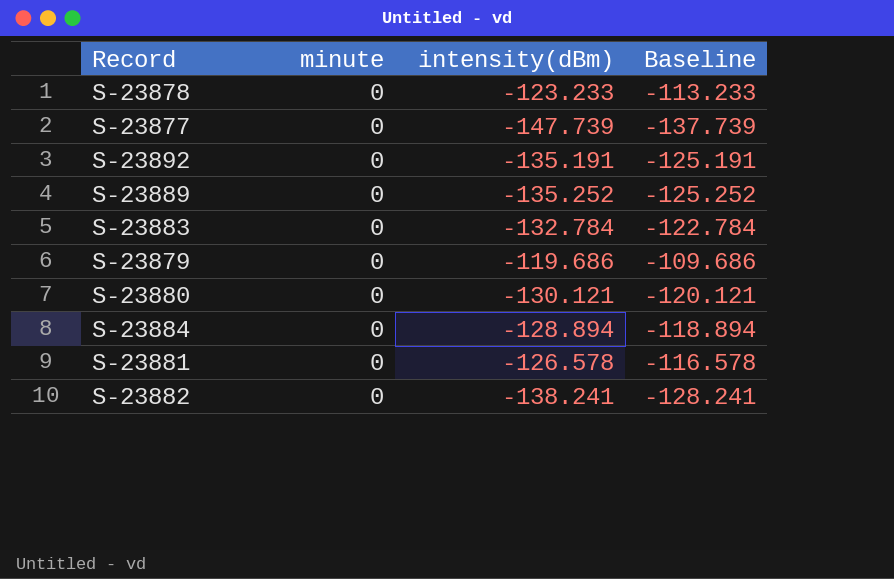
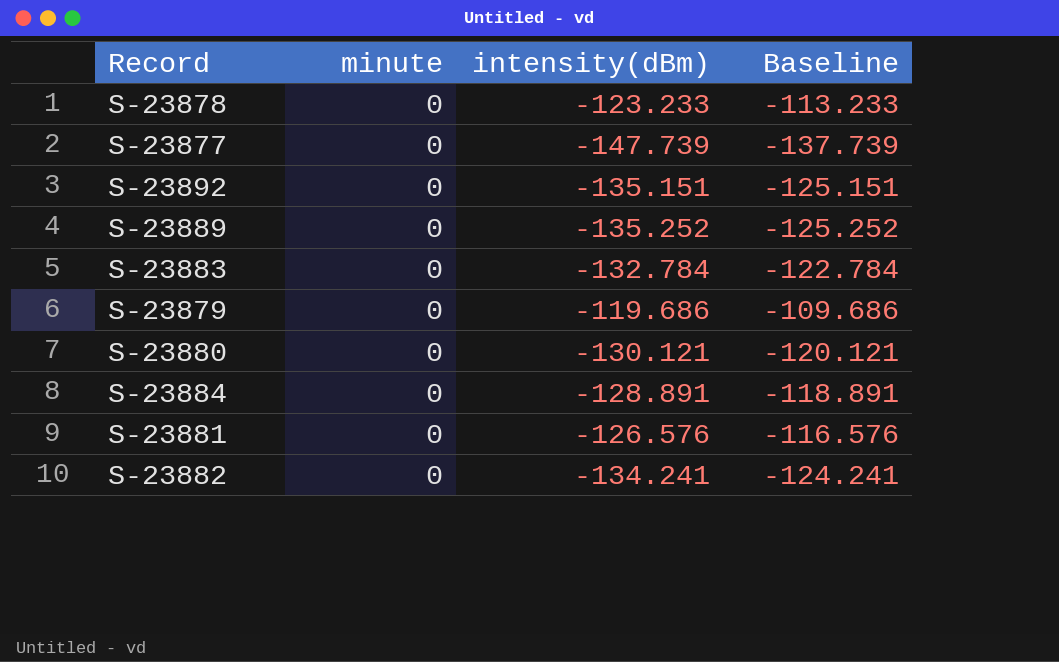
S-23892 | intensity(dBm): -135.191 -> -135.151
S-23892 | Baseline: -125.191 -> -125.151
S-23884 | intensity(dBm): -128.894 -> -128.891
S-23884 | Baseline: -118.894 -> -118.891
S-23881 | intensity(dBm): -126.578 -> -126.576
S-23881 | Baseline: -116.578 -> -116.576
S-23882 | intensity(dBm): -138.241 -> -134.241
S-23882 | Baseline: -128.241 -> -124.241

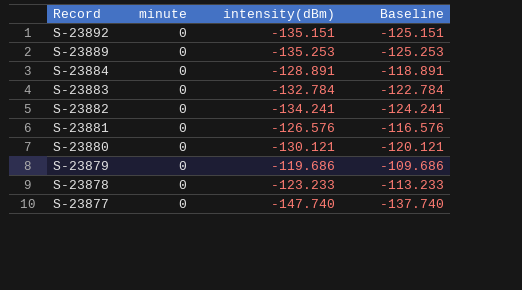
row order: none -> Record descending
S-23889 | intensity(dBm): -135.252 -> -135.253
S-23889 | Baseline: -125.252 -> -125.253
S-23877 | intensity(dBm): -147.739 -> -147.740
S-23877 | Baseline: -137.739 -> -137.740

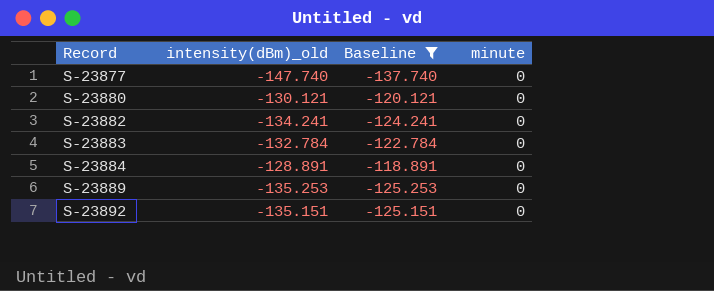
filter: none -> Baseline <= -118.891
row order: Record descending -> Record ascending
column name: intensity(dBm) -> intensity(dBm)_old
column minute | position: 2 -> 4

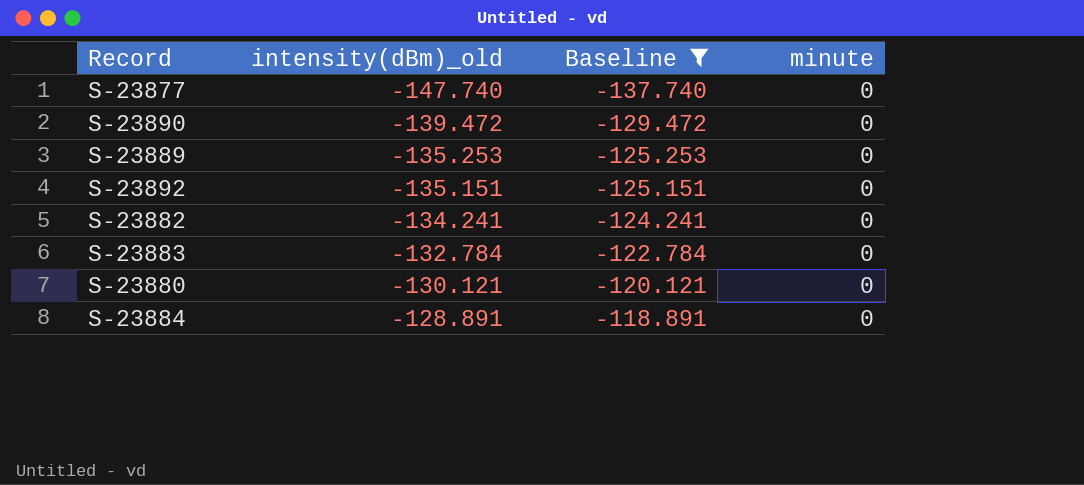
row order: Record ascending -> intensity(dBm)_old ascending
row S-23890: none -> -139.472 | -129.472 | 0

